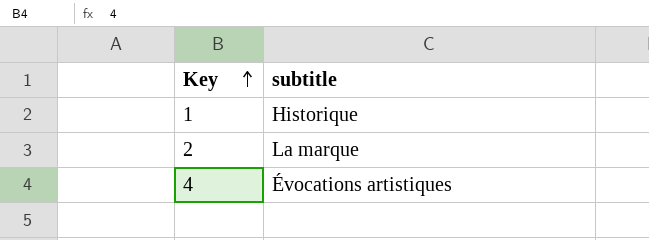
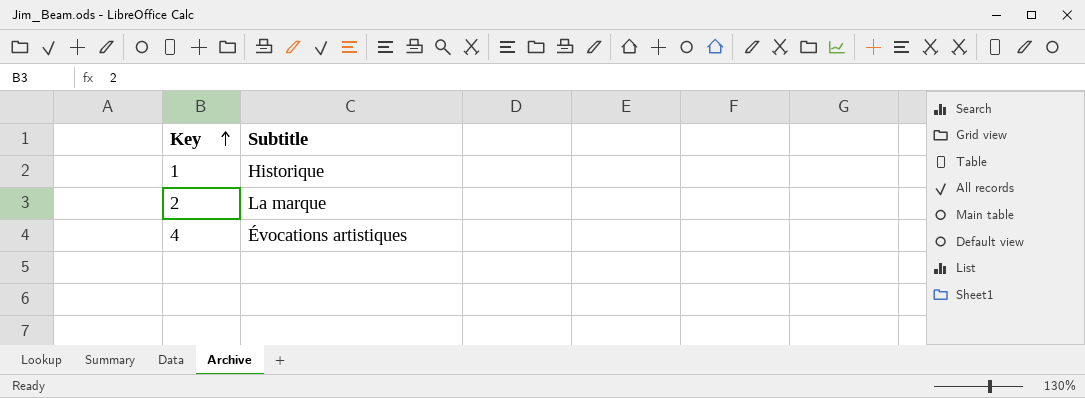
column name: subtitle -> Subtitle

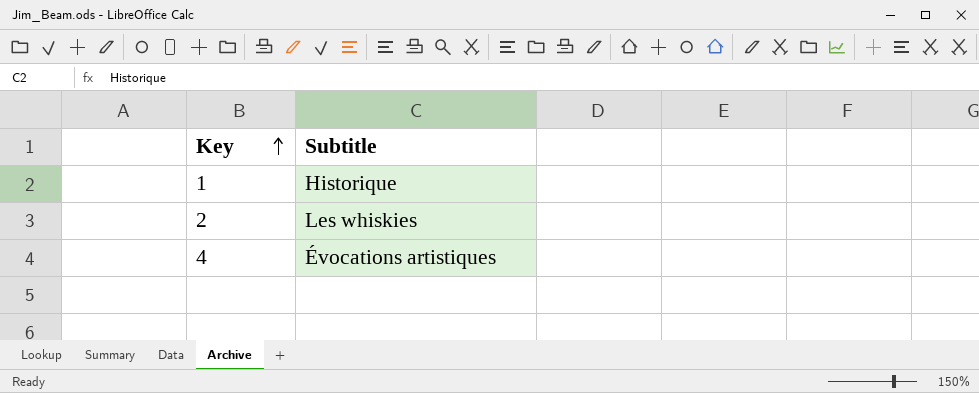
2 | Subtitle: La marque -> Les whiskies

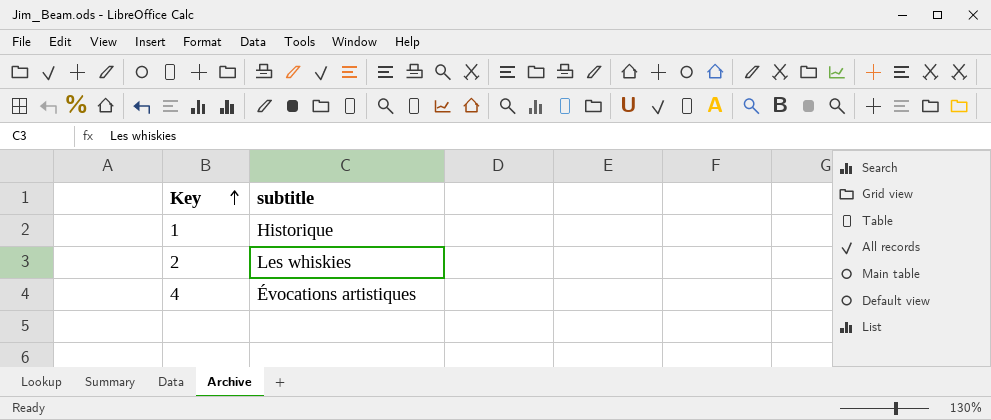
column name: Subtitle -> subtitle

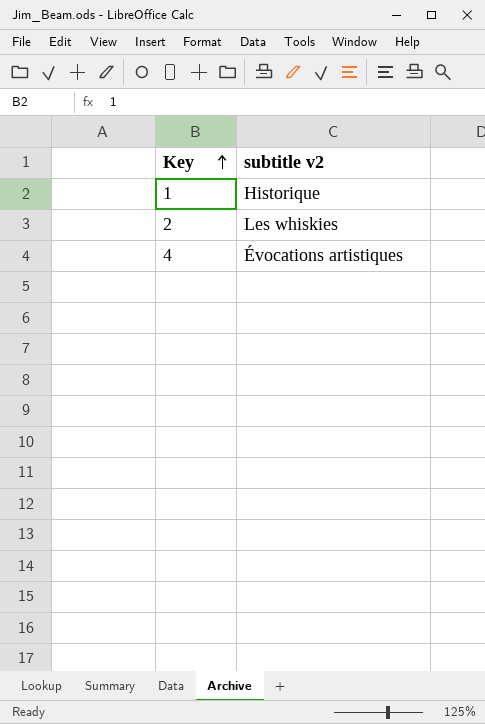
column name: subtitle -> subtitle v2

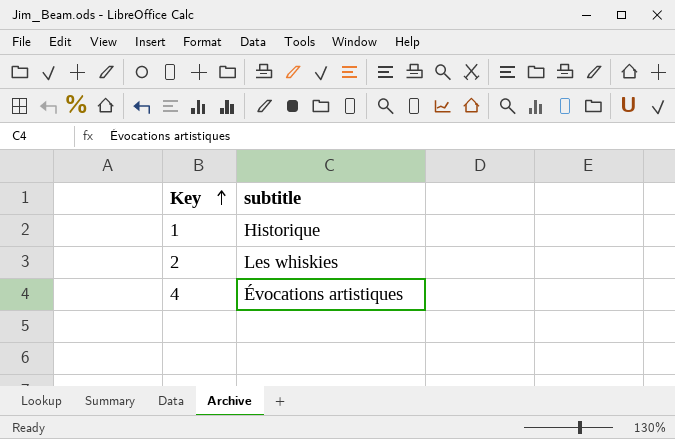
column name: subtitle v2 -> subtitle

